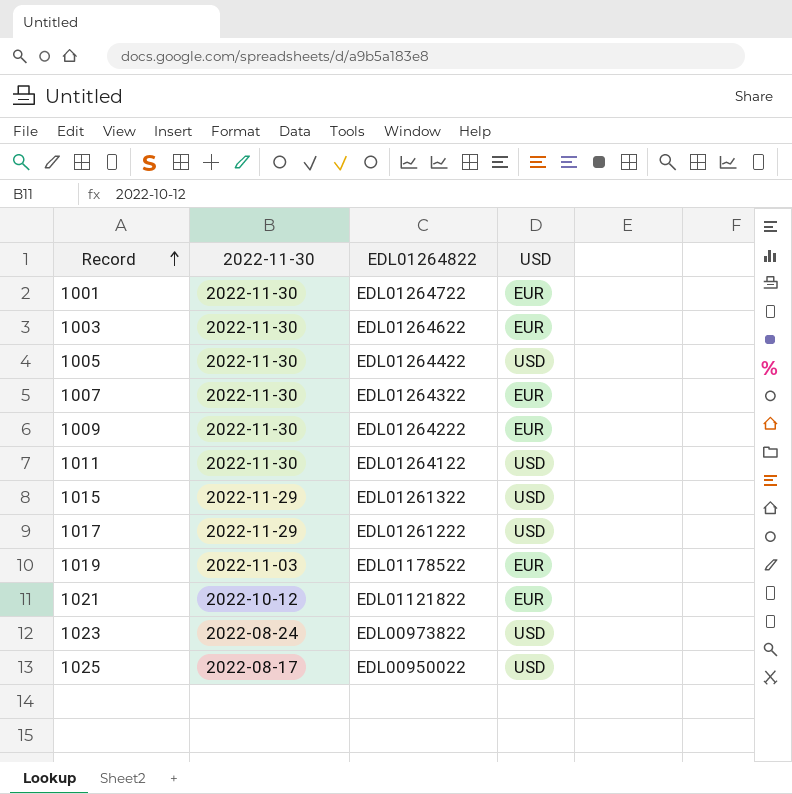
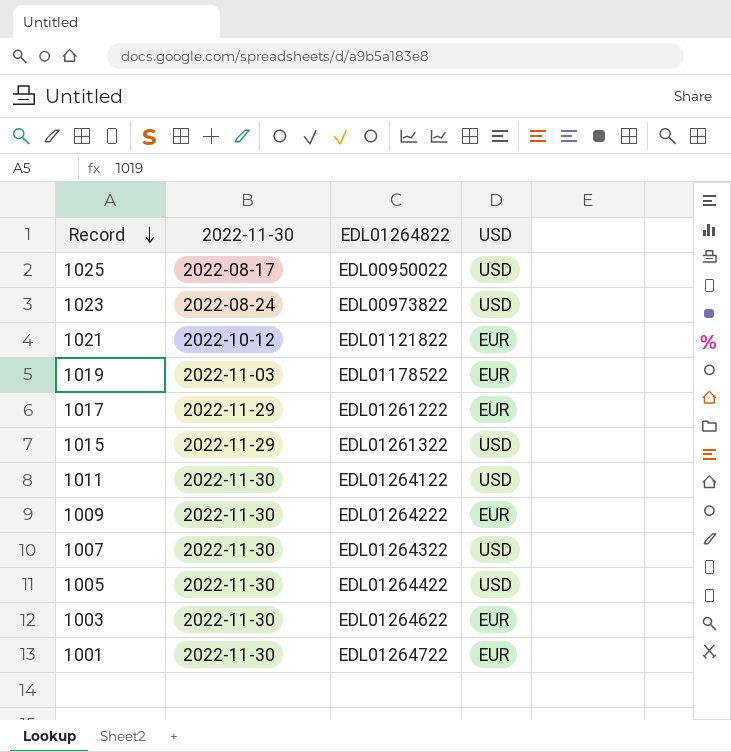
row order: Record ascending -> Record descending
1017 | USD: USD -> EUR
1007 | USD: EUR -> USD

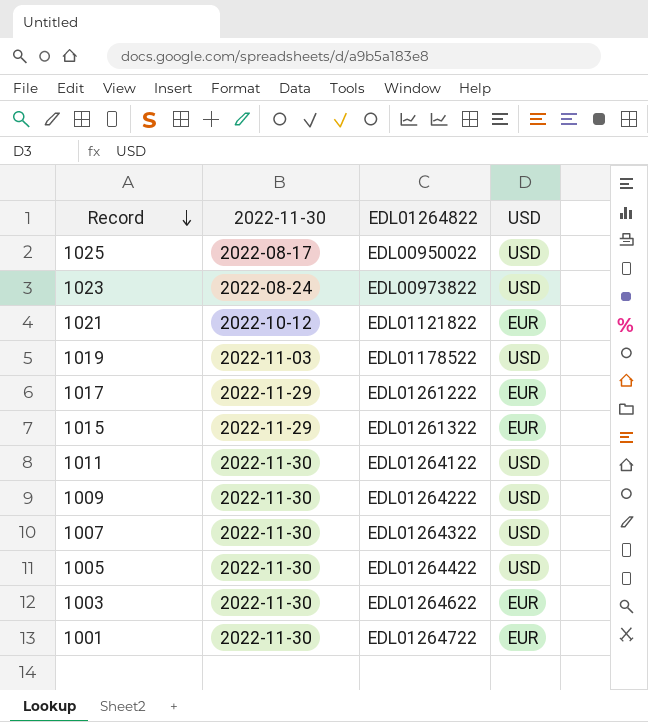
1019 | USD: EUR -> USD
1015 | USD: USD -> EUR
1009 | USD: EUR -> USD

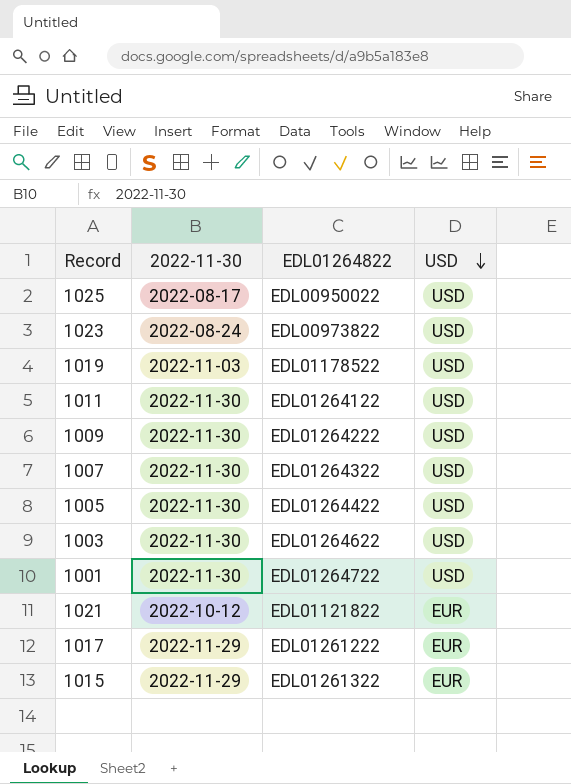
row order: Record descending -> USD descending
1003 | USD: EUR -> USD
1001 | USD: EUR -> USD

